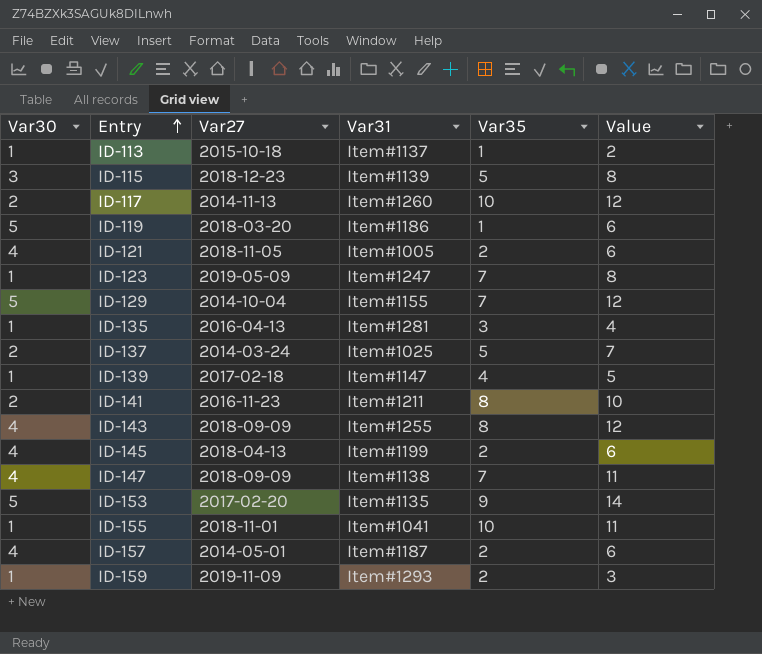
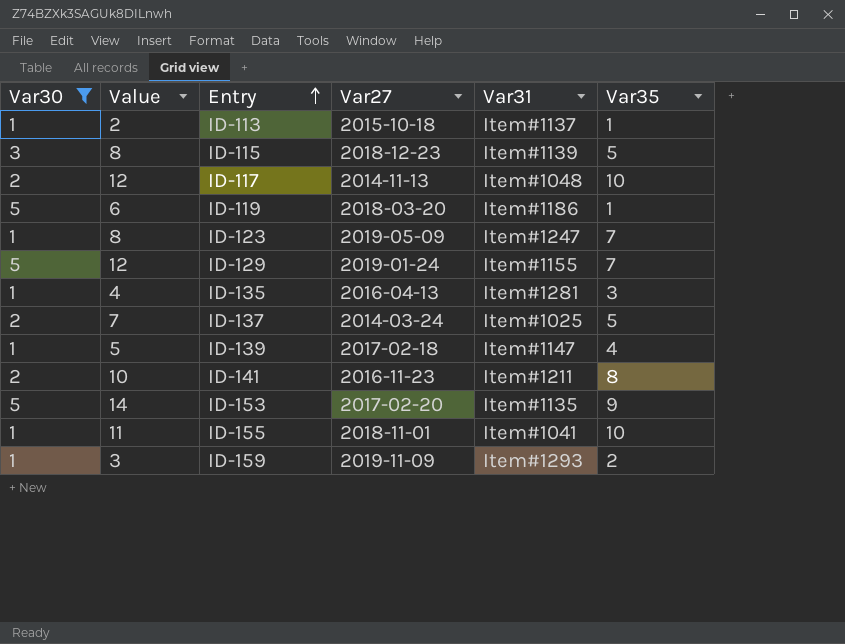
filter: none -> Var30 != 4
column Value | position: 6 -> 2
ID-117 | Var31: Item#1260 -> Item#1048
ID-129 | Var27: 2014-10-04 -> 2019-01-24

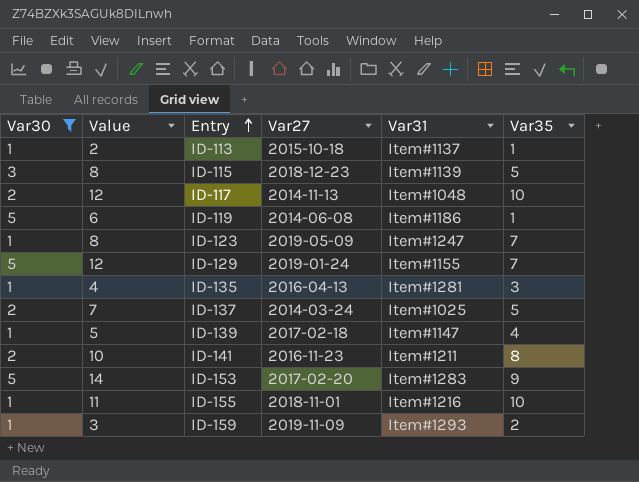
ID-119 | Var27: 2018-03-20 -> 2014-06-08
ID-153 | Var31: Item#1135 -> Item#1283
ID-155 | Var31: Item#1041 -> Item#1216

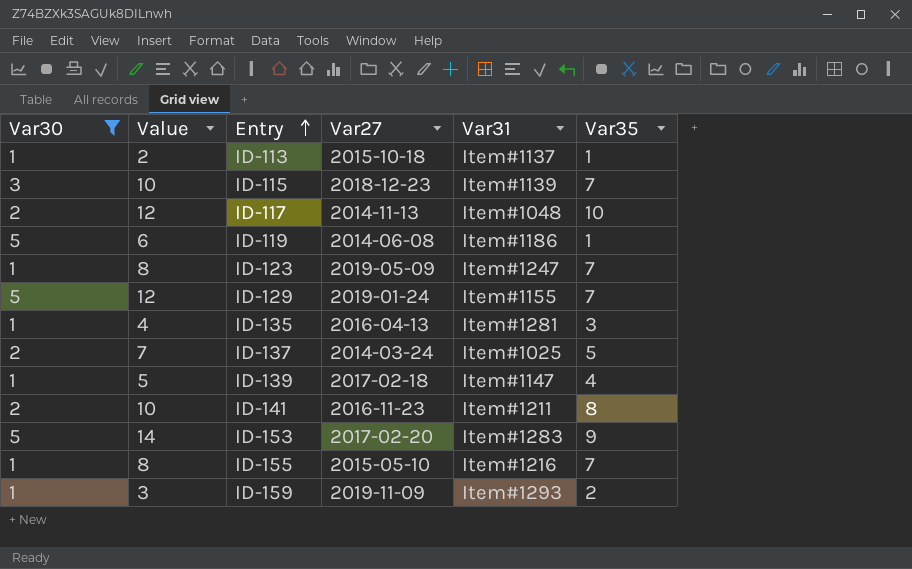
ID-115 | Value: 8 -> 10
ID-115 | Var35: 5 -> 7
ID-155 | Value: 11 -> 8
ID-155 | Var27: 2018-11-01 -> 2015-05-10
ID-155 | Var35: 10 -> 7

